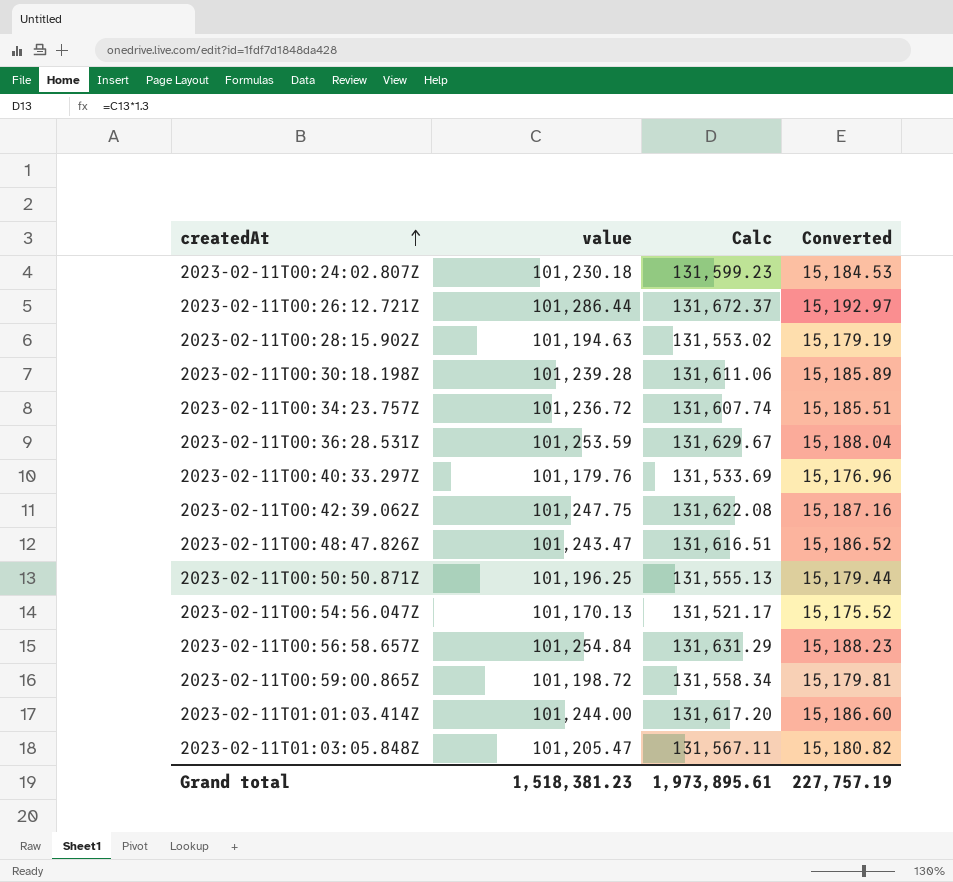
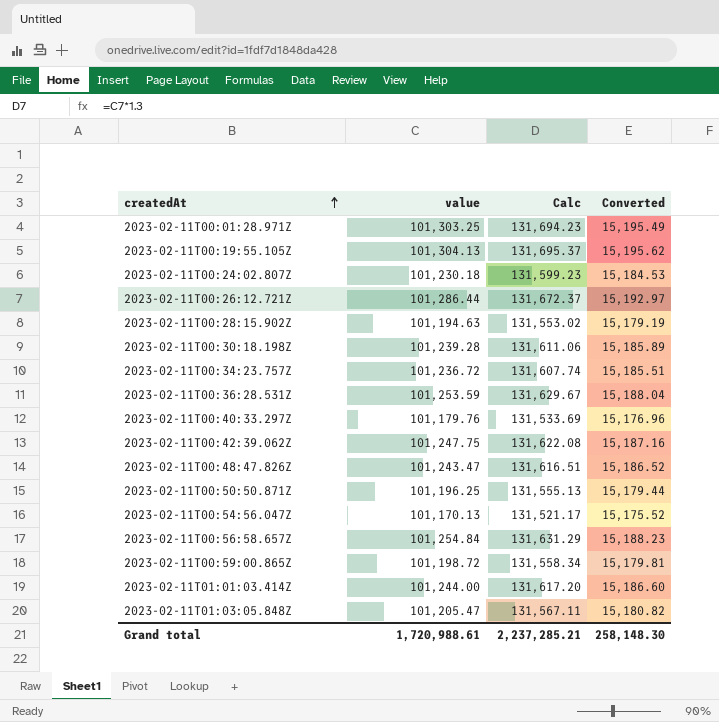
row 2023-02-11T00:01:28.971Z: none -> 101,303.25 | 131,694.23 | 15,195.49
row 2023-02-11T00:19:55.105Z: none -> 101,304.13 | 131,695.37 | 15,195.62
Grand total | value: 1,518,381.23 -> 1,720,988.61
Grand total | Calc: 1,973,895.61 -> 2,237,285.21
Grand total | Converted: 227,757.19 -> 258,148.30

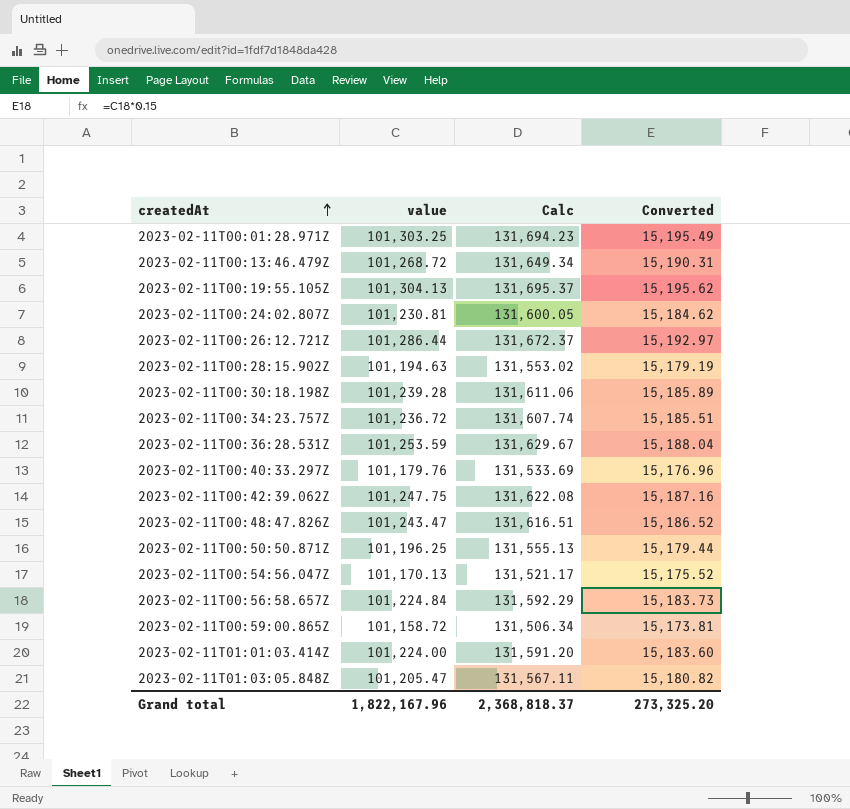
row 2023-02-11T00:13:46.479Z: none -> 101,268.72 | 131,649.34 | 15,190.31
2023-02-11T00:24:02.807Z | value: 101,230.18 -> 101,230.81
2023-02-11T00:24:02.807Z | Calc: 131,599.23 -> 131,600.05
2023-02-11T00:24:02.807Z | Converted: 15,184.53 -> 15,184.62
2023-02-11T00:56:58.657Z | value: 101,254.84 -> 101,224.84
2023-02-11T00:56:58.657Z | Calc: 131,631.29 -> 131,592.29
2023-02-11T00:56:58.657Z | Converted: 15,188.23 -> 15,183.73
2023-02-11T00:59:00.865Z | value: 101,198.72 -> 101,158.72
2023-02-11T00:59:00.865Z | Calc: 131,558.34 -> 131,506.34
2023-02-11T00:59:00.865Z | Converted: 15,179.81 -> 15,173.81
2023-02-11T01:01:03.414Z | value: 101,244.00 -> 101,224.00
2023-02-11T01:01:03.414Z | Calc: 131,617.20 -> 131,591.20
2023-02-11T01:01:03.414Z | Converted: 15,186.60 -> 15,183.60
Grand total | value: 1,720,988.61 -> 1,822,167.96
Grand total | Calc: 2,237,285.21 -> 2,368,818.37
Grand total | Converted: 258,148.30 -> 273,325.20

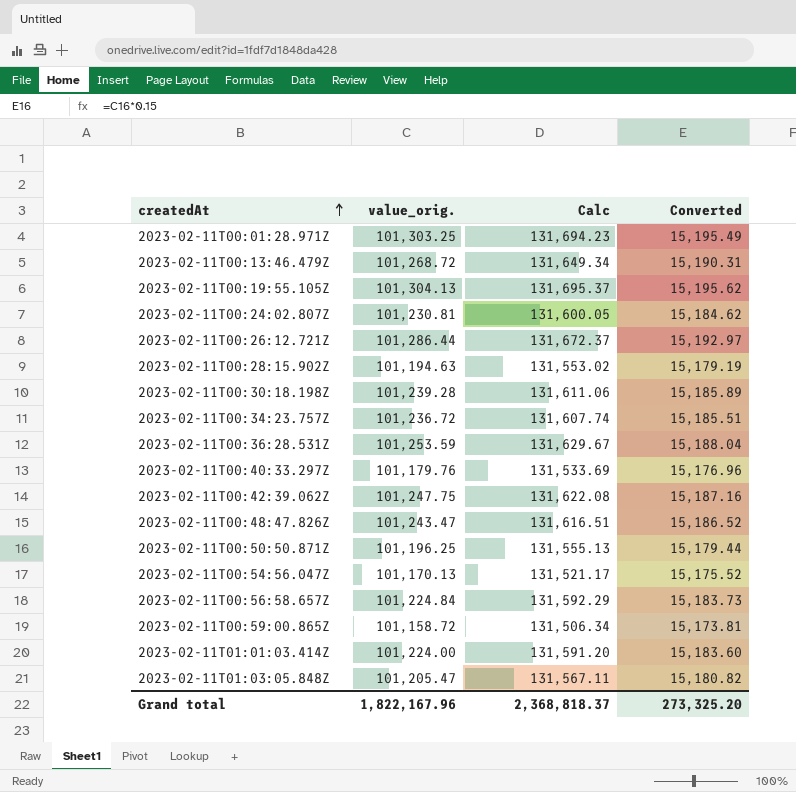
column name: value -> value_orig.

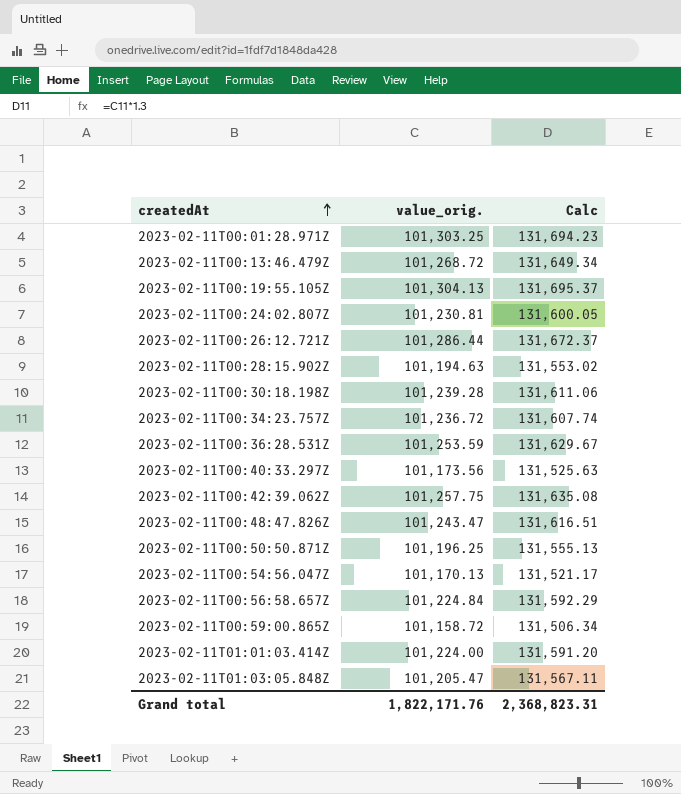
column Converted | formula: [value_orig.] * 0.15 -> none
2023-02-11T00:40:33.297Z | value_orig.: 101,179.76 -> 101,173.56
2023-02-11T00:40:33.297Z | Calc: 131,533.69 -> 131,525.63
2023-02-11T00:42:39.062Z | value_orig.: 101,247.75 -> 101,257.75
2023-02-11T00:42:39.062Z | Calc: 131,622.08 -> 131,635.08
Grand total | value_orig.: 1,822,167.96 -> 1,822,171.76
Grand total | Calc: 2,368,818.37 -> 2,368,823.31

